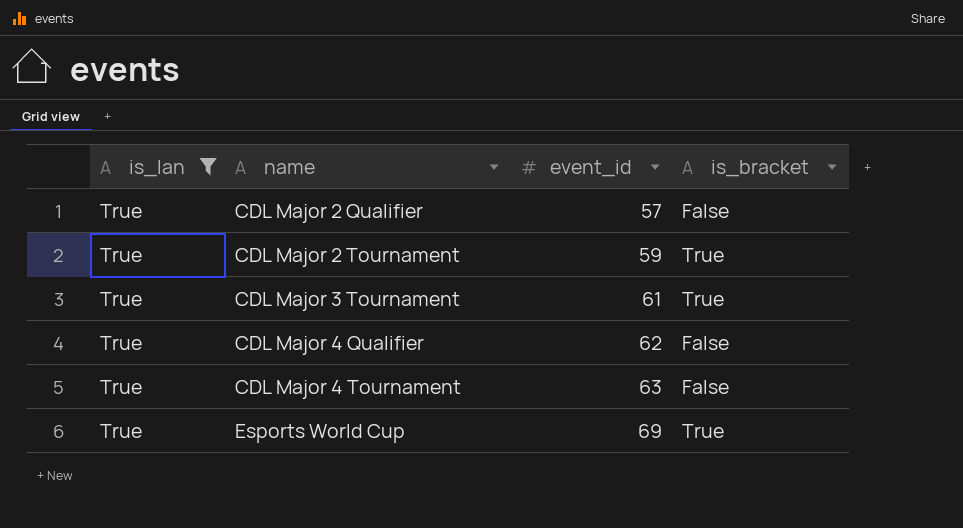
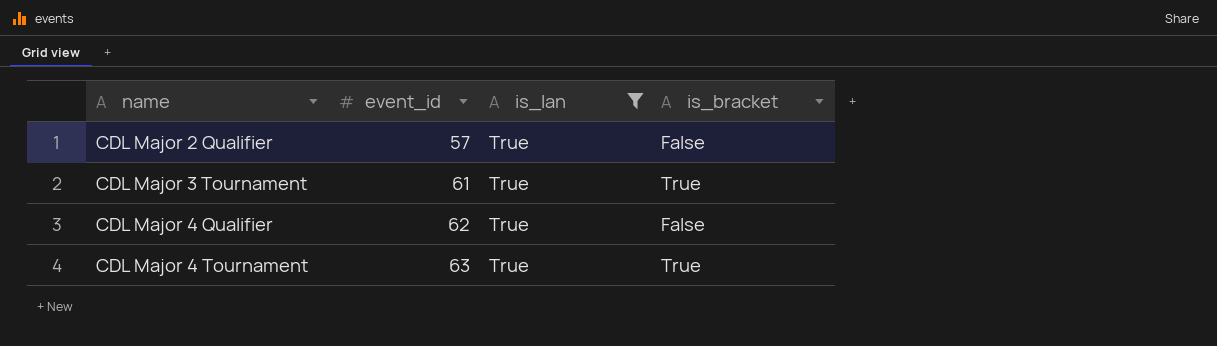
column is_lan | position: 1 -> 3
row CDL Major 2 Tournament: True | 59 | True -> none
row Esports World Cup: True | 69 | True -> none
CDL Major 4 Tournament | is_bracket: False -> True

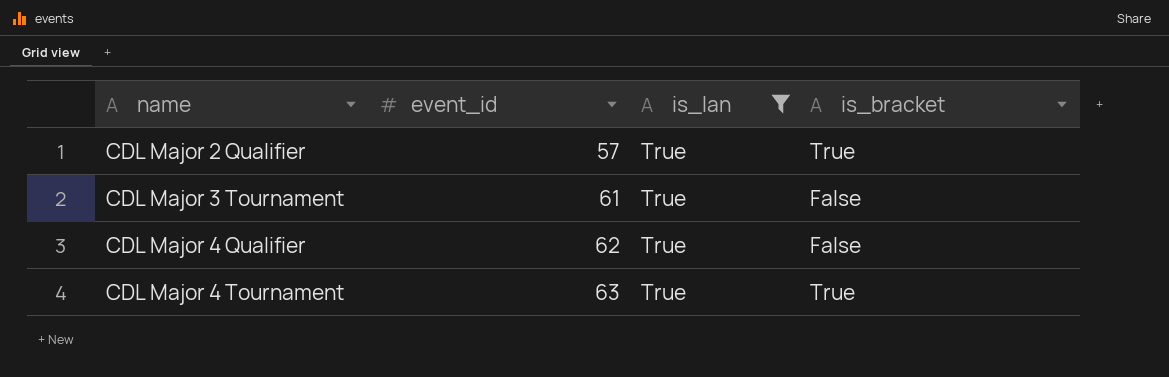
CDL Major 2 Qualifier | is_bracket: False -> True
CDL Major 3 Tournament | is_bracket: True -> False

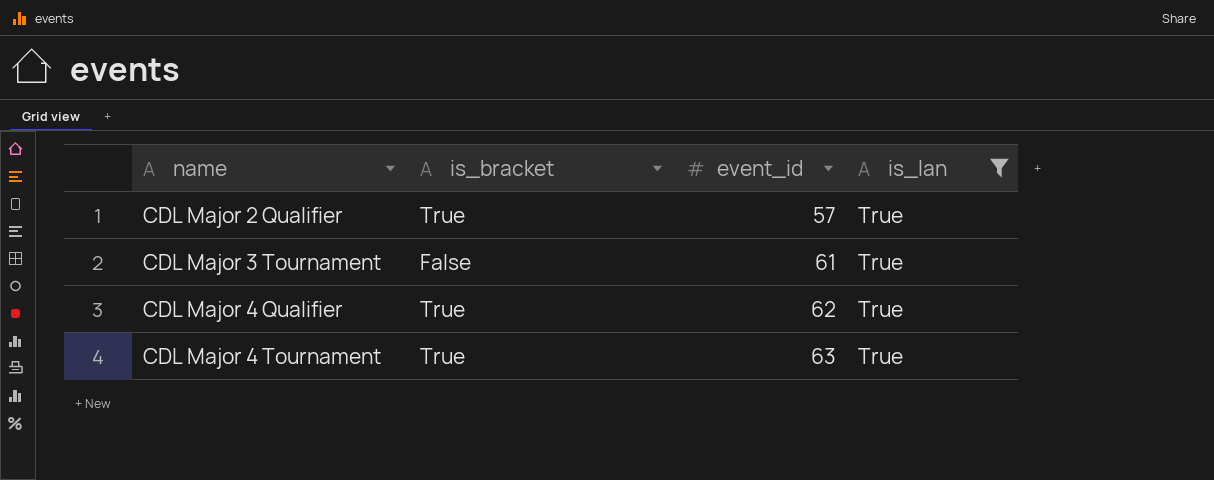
column is_bracket | position: 4 -> 2
CDL Major 4 Qualifier | is_bracket: False -> True

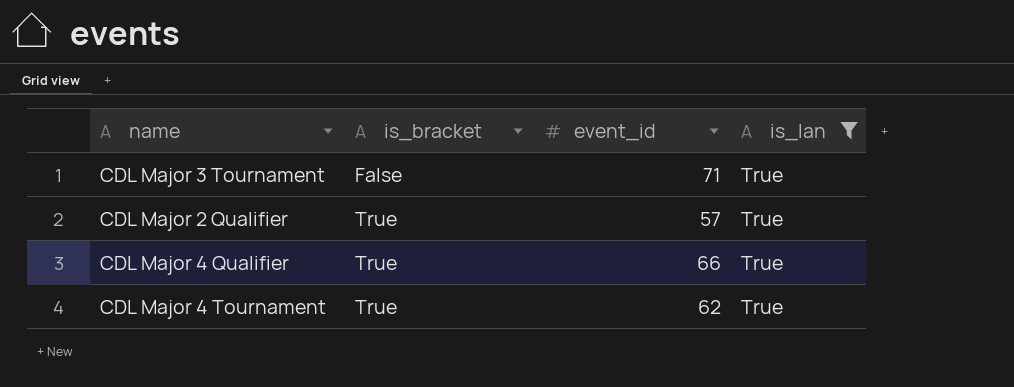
row order: name ascending -> is_bracket ascending
CDL Major 3 Tournament | event_id: 61 -> 71
CDL Major 4 Qualifier | event_id: 62 -> 66
CDL Major 4 Tournament | event_id: 63 -> 62

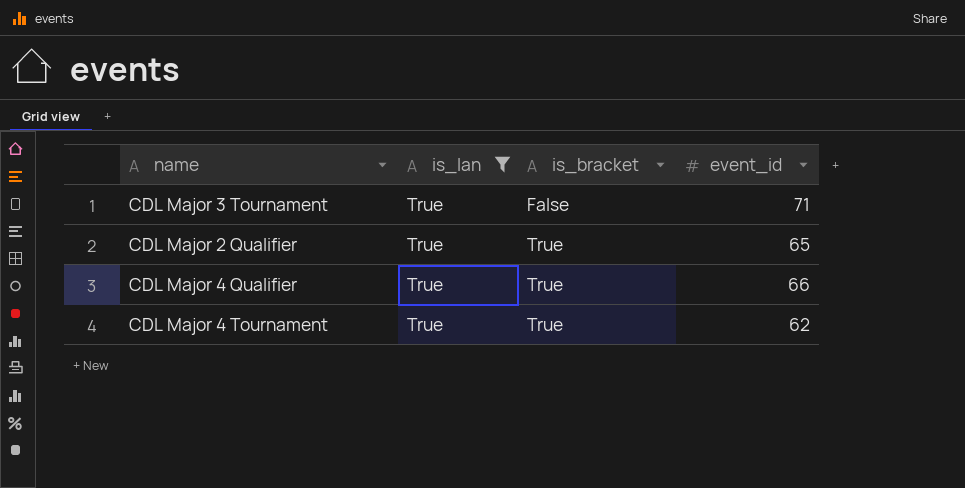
column is_lan | position: 4 -> 2
CDL Major 2 Qualifier | event_id: 57 -> 65

